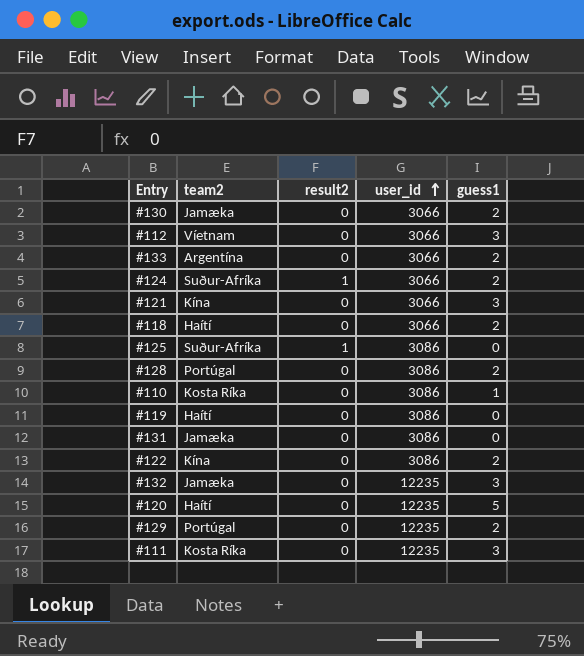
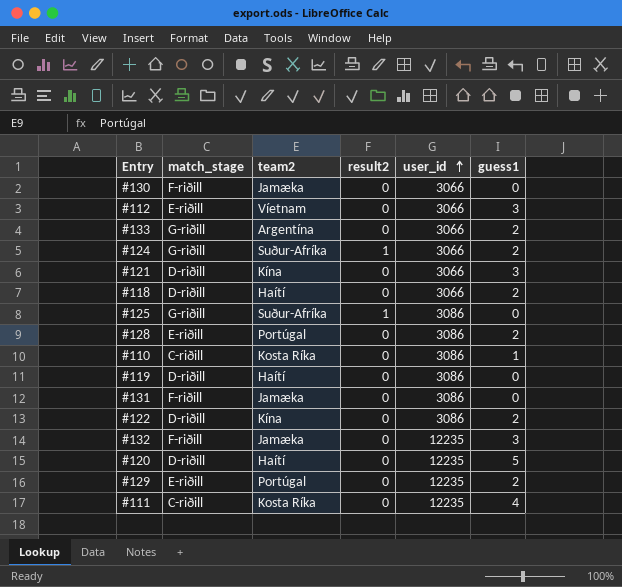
column match_stage | position: none -> 2
#130 | guess1: 2 -> 0
#111 | guess1: 3 -> 4

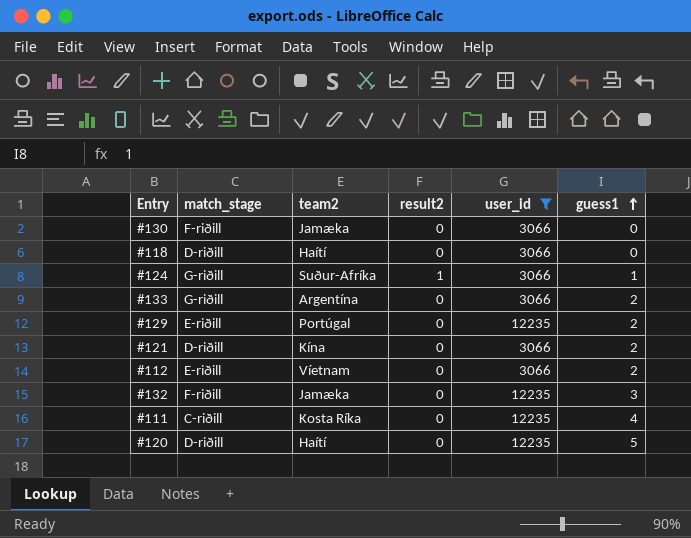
filter: none -> user_id != 3086
row order: user_id ascending -> guess1 ascending
#118 | guess1: 2 -> 0
#124 | guess1: 2 -> 1
#121 | guess1: 3 -> 2
#112 | guess1: 3 -> 2

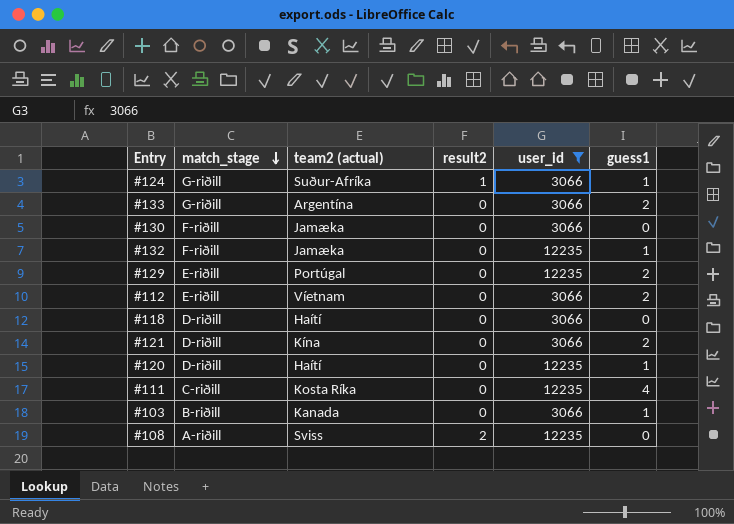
row order: guess1 ascending -> match_stage descending
column name: team2 -> team2 (actual)
#132 | guess1: 3 -> 1
#120 | guess1: 5 -> 1
row #103: none -> B-riðill | Kanada | 0 | 3066 | 1
row #108: none -> A-riðill | Sviss | 2 | 12235 | 0

